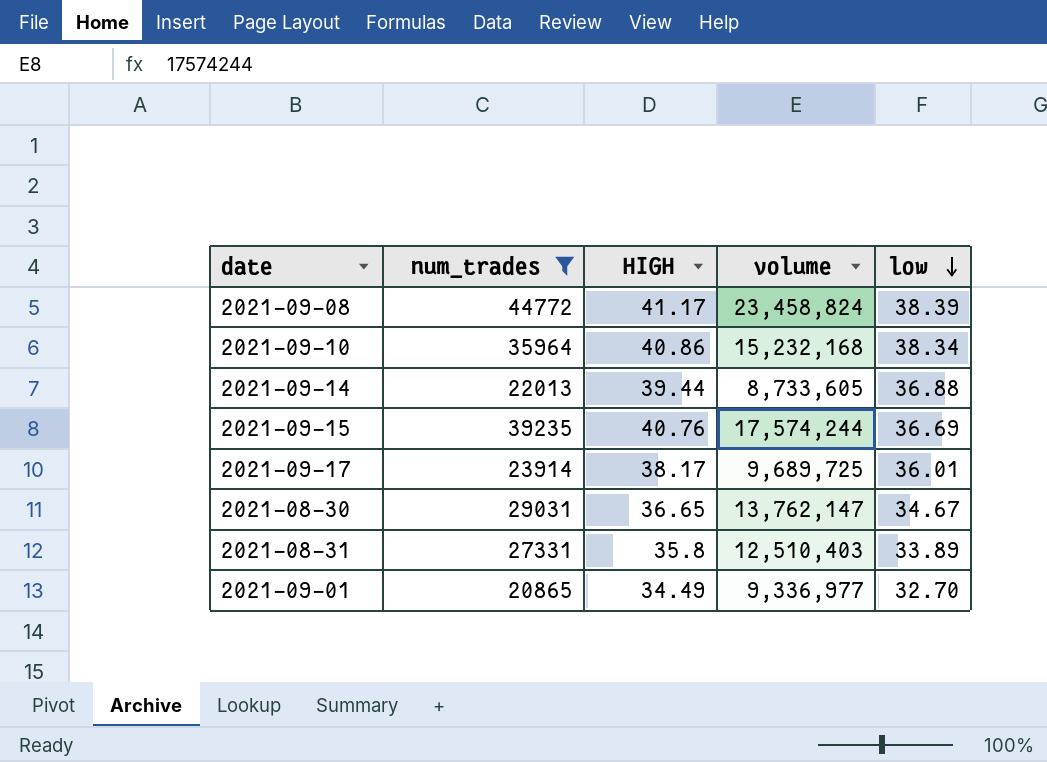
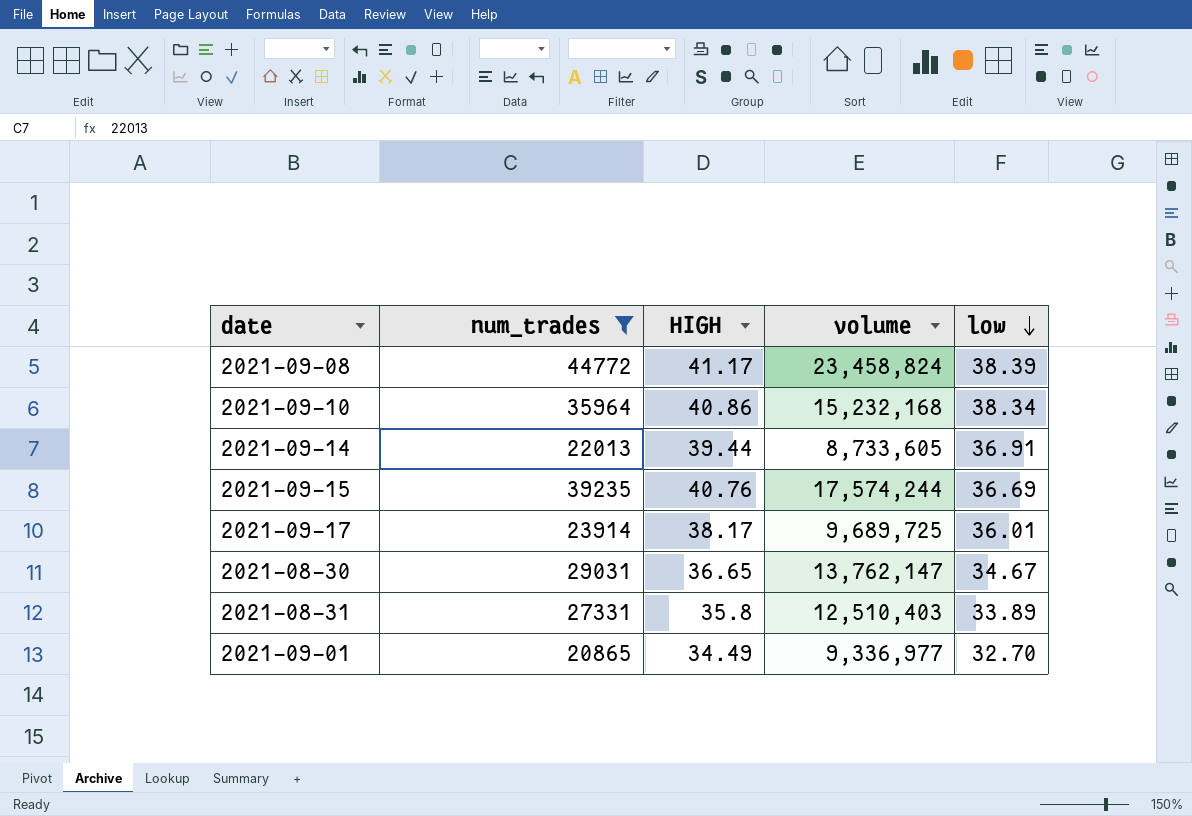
2021-09-14 | low: 36.88 -> 36.91

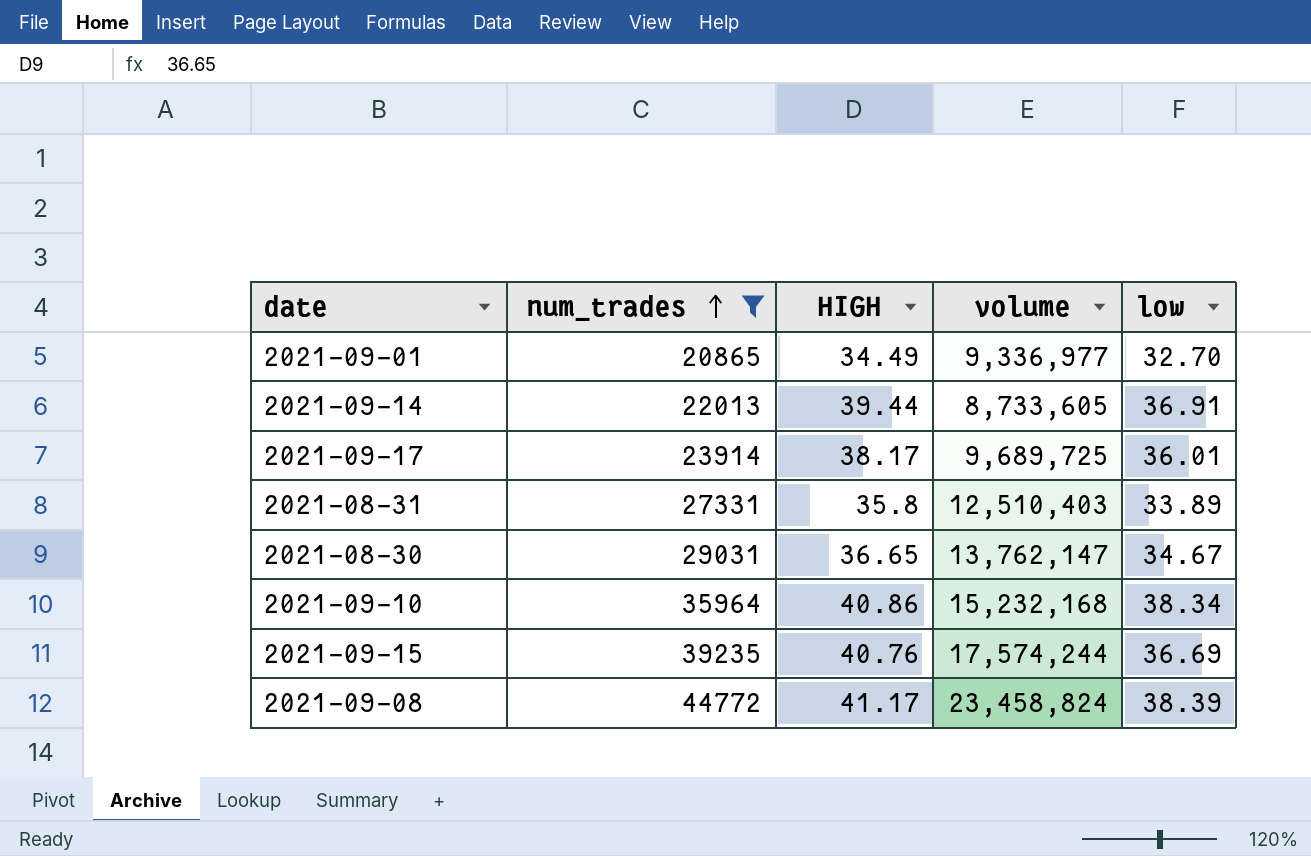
row order: low descending -> num_trades ascending

